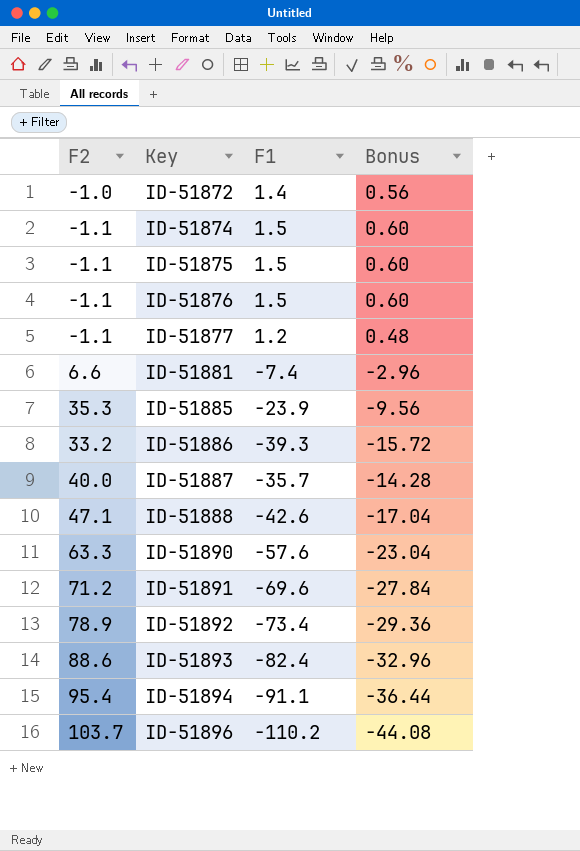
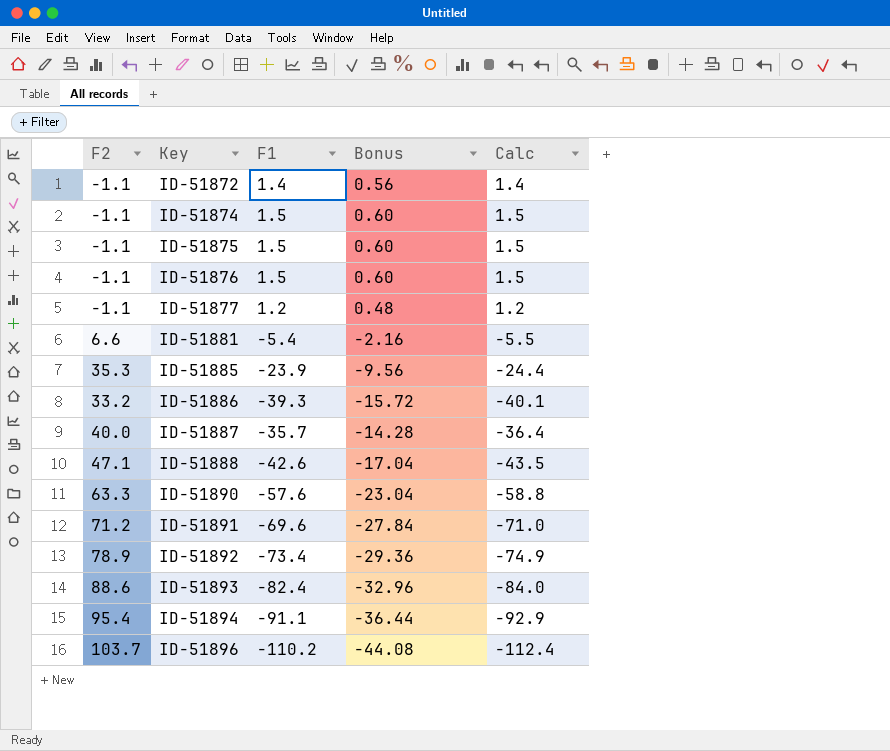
column Calc | formula: none -> [F1] * 1.02
ID-51872 | F2: -1.0 -> -1.1
ID-51881 | F1: -7.4 -> -5.4
ID-51881 | Bonus: -2.96 -> -2.16

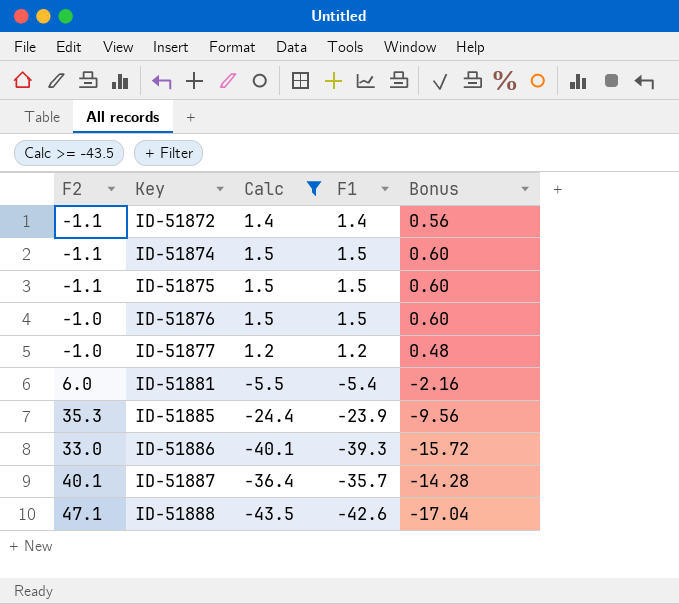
filter: none -> Calc >= -43.5
column Calc | position: 5 -> 3
ID-51876 | F2: -1.1 -> -1.0
ID-51877 | F2: -1.1 -> -1.0
ID-51881 | F2: 6.6 -> 6.0
ID-51886 | F2: 33.2 -> 33.0
ID-51887 | F2: 40.0 -> 40.1

